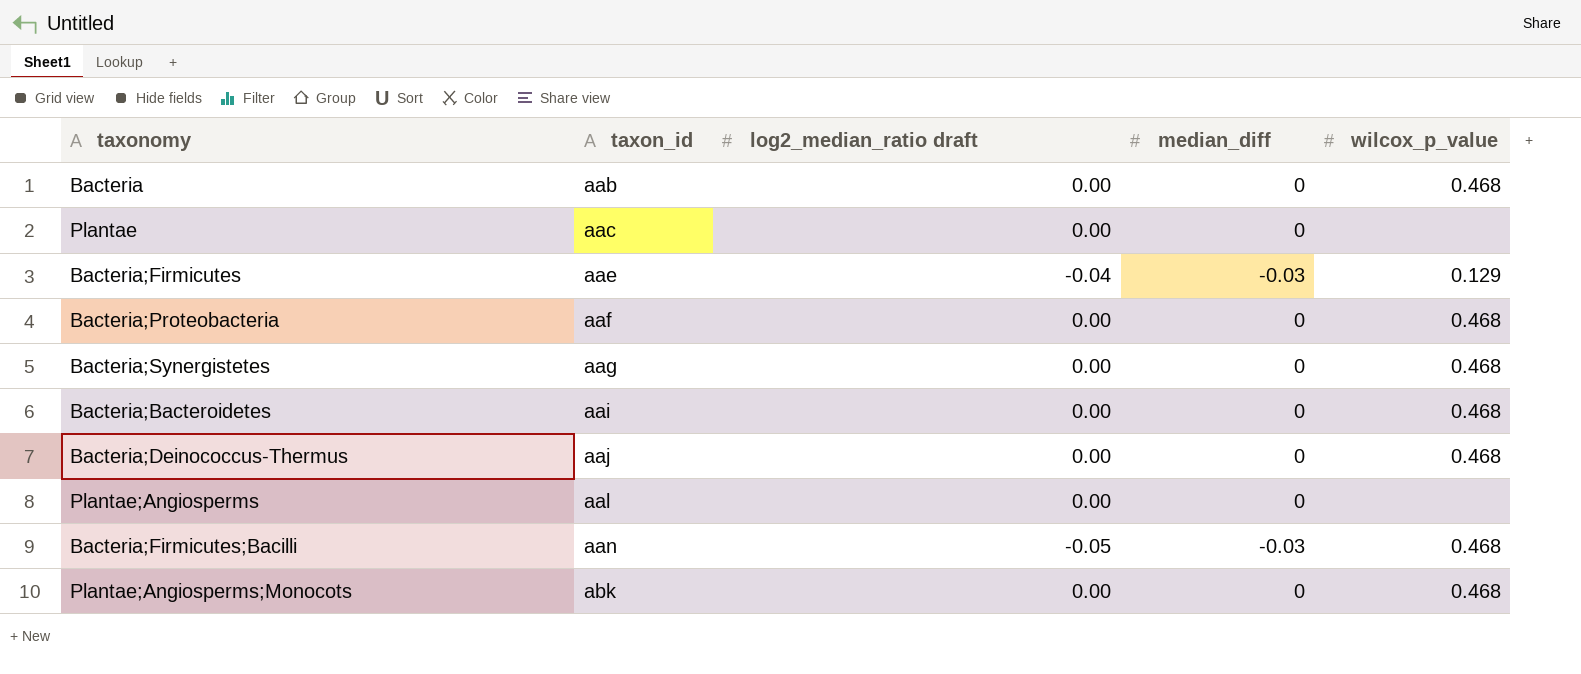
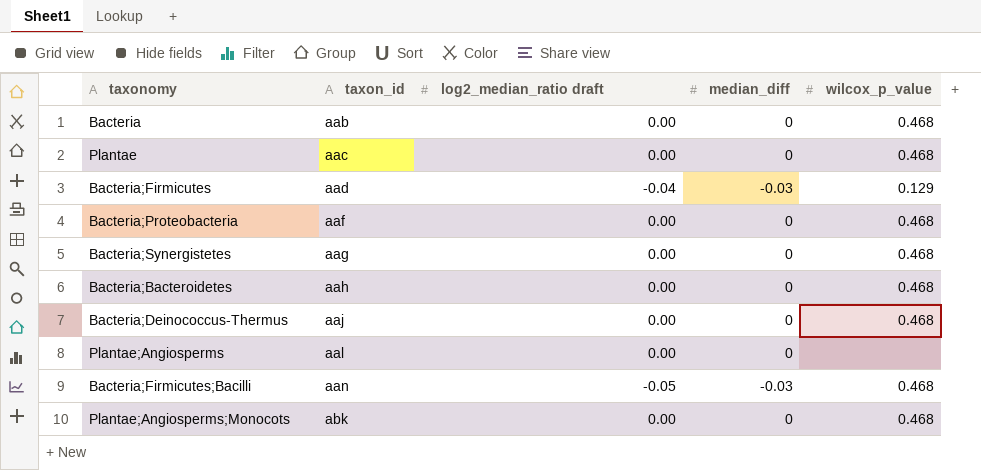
Plantae | wilcox_p_value: none -> 0.468
Bacteria;Firmicutes | taxon_id: aae -> aad
Bacteria;Bacteroidetes | taxon_id: aai -> aah

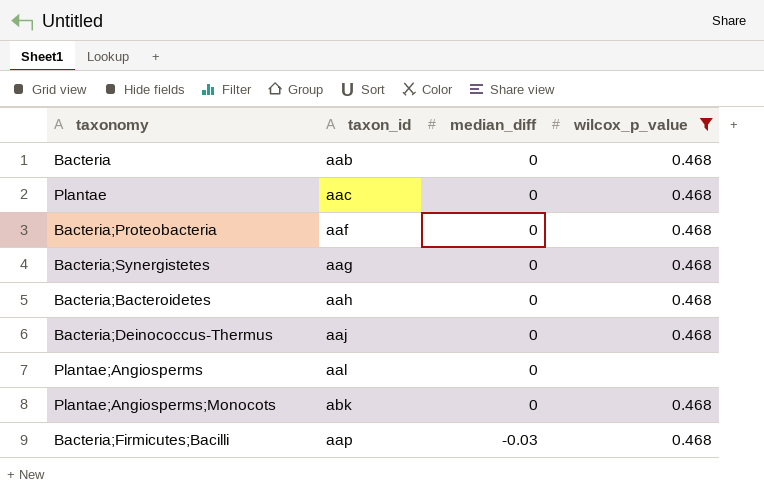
filter: none -> wilcox_p_value != 0.129
row order: taxon_id ascending -> median_diff descending
column log2_median_ratio draft | position: 3 -> none
Bacteria;Firmicutes;Bacilli | taxon_id: aan -> aap

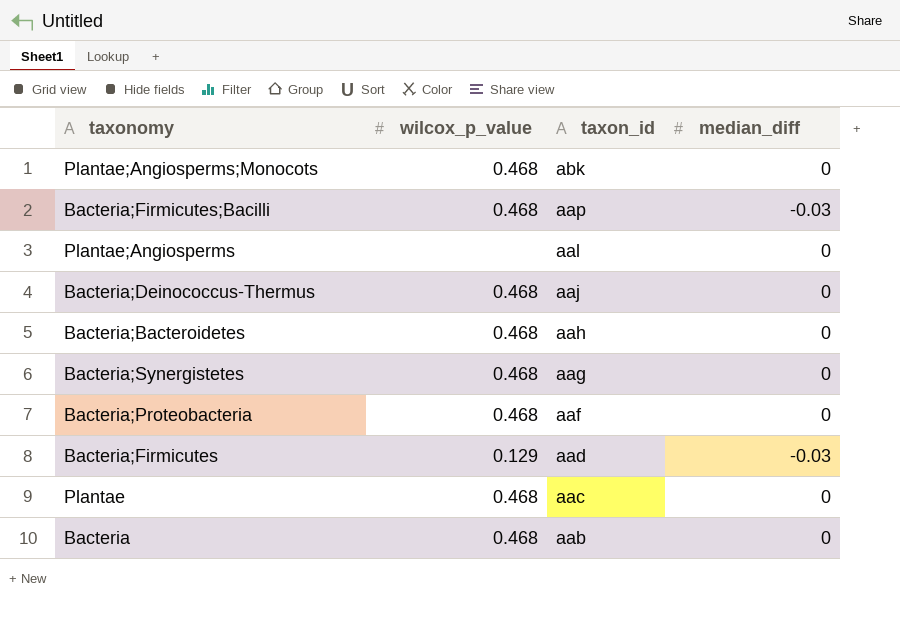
filter: wilcox_p_value != 0.129 -> none
row order: median_diff descending -> taxon_id descending
column wilcox_p_value | position: 4 -> 2

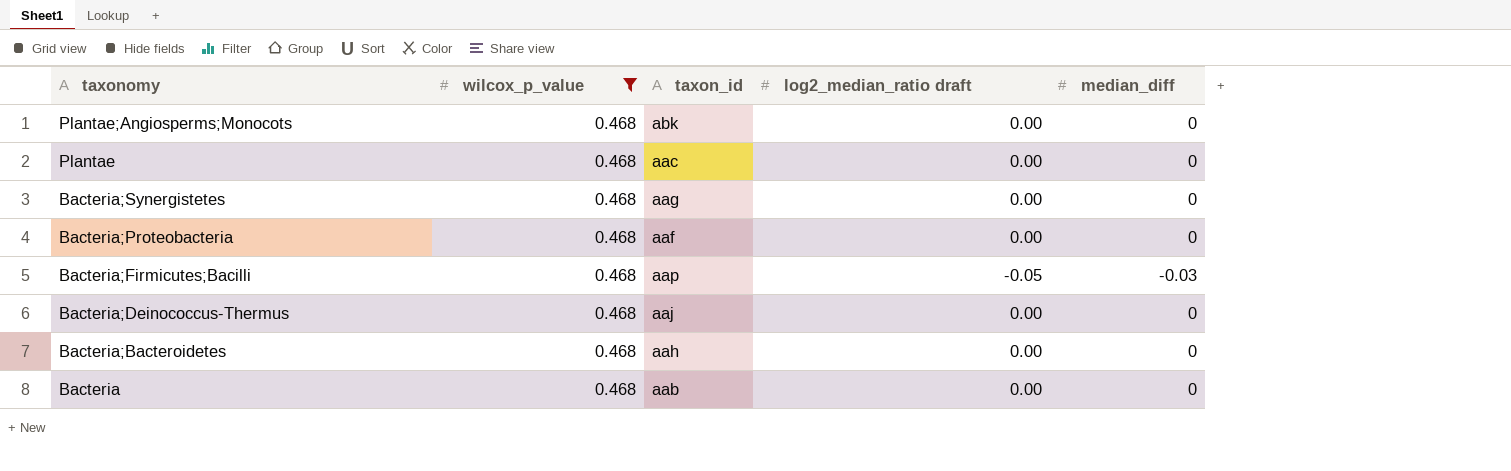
filter: none -> wilcox_p_value = 0.468
row order: taxon_id descending -> taxonomy descending
column log2_median_ratio draft | position: none -> 4

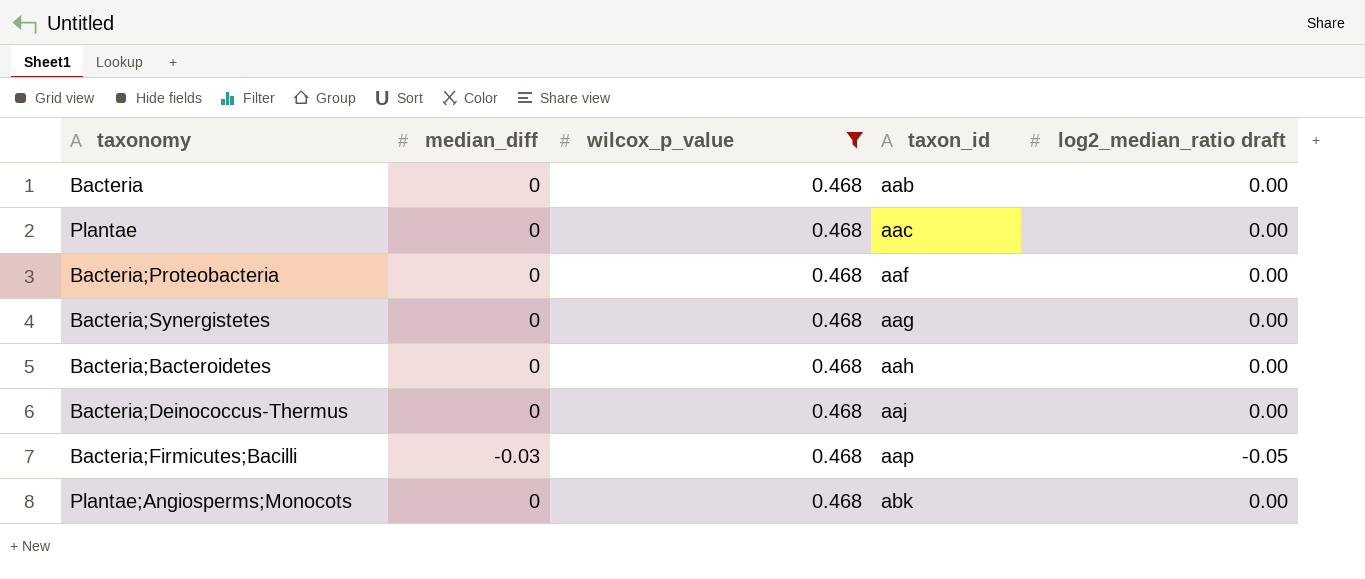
row order: taxonomy descending -> taxon_id ascending
column median_diff | position: 5 -> 2

